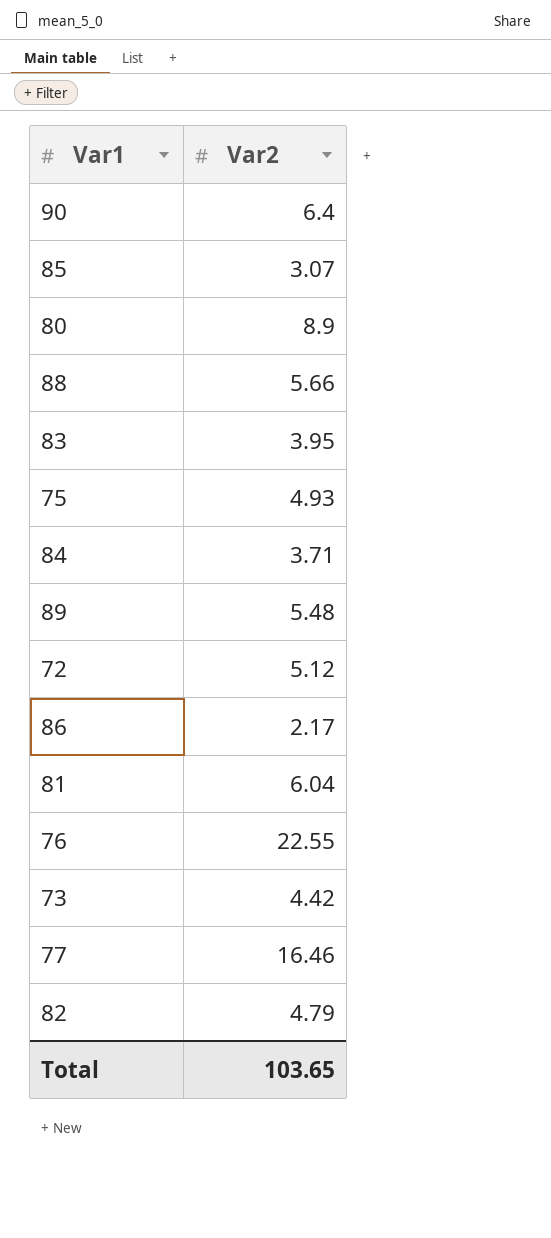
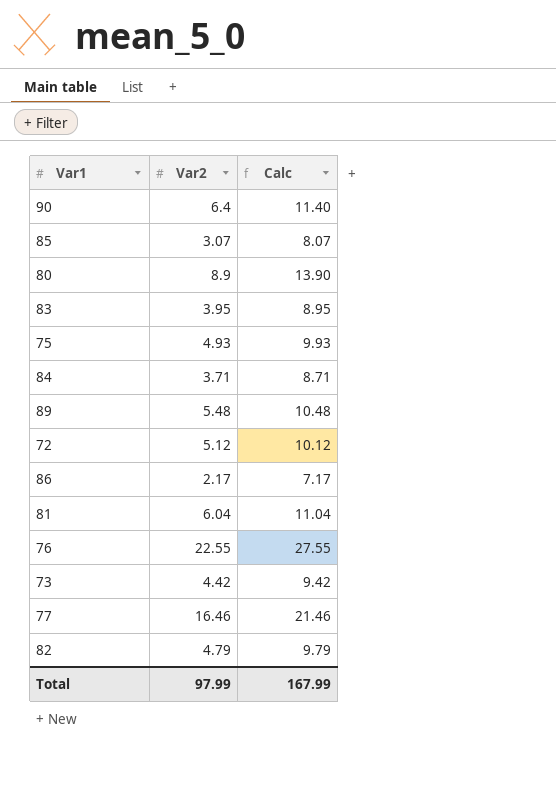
column Calc | formula: none -> [Var2] + 5
row 88: 5.66 -> none
Total | Var2: 103.65 -> 97.99

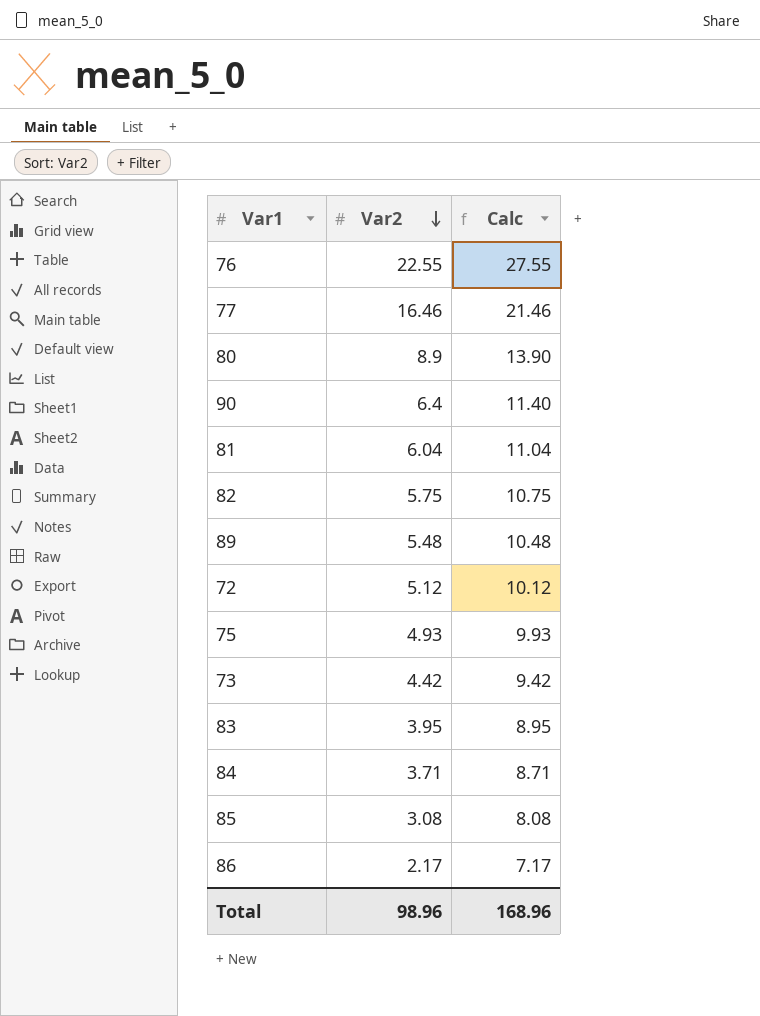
row order: none -> Var2 descending
82 | Var2: 4.79 -> 5.75
82 | Calc: 9.79 -> 10.75
85 | Var2: 3.07 -> 3.08
85 | Calc: 8.07 -> 8.08
Total | Var2: 97.99 -> 98.96
Total | Calc: 167.99 -> 168.96

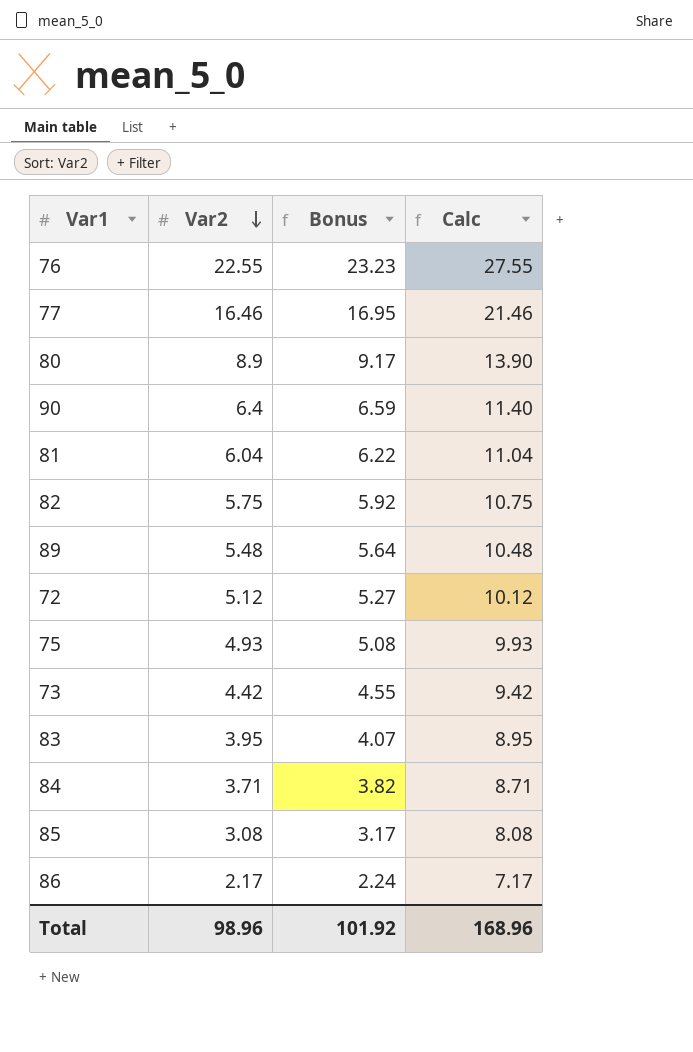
column Bonus | formula: none -> [Var2] * 1.03

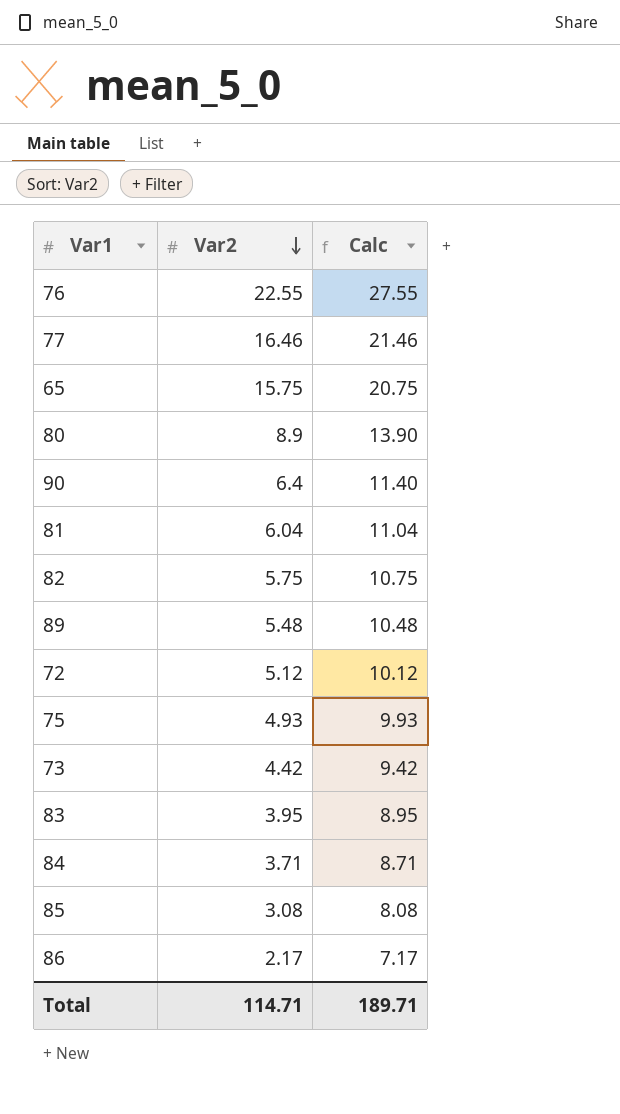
column Bonus | formula: [Var2] * 1.03 -> none
row 65: none -> 15.75 | 20.75
Total | Var2: 98.96 -> 114.71
Total | Calc: 168.96 -> 189.71

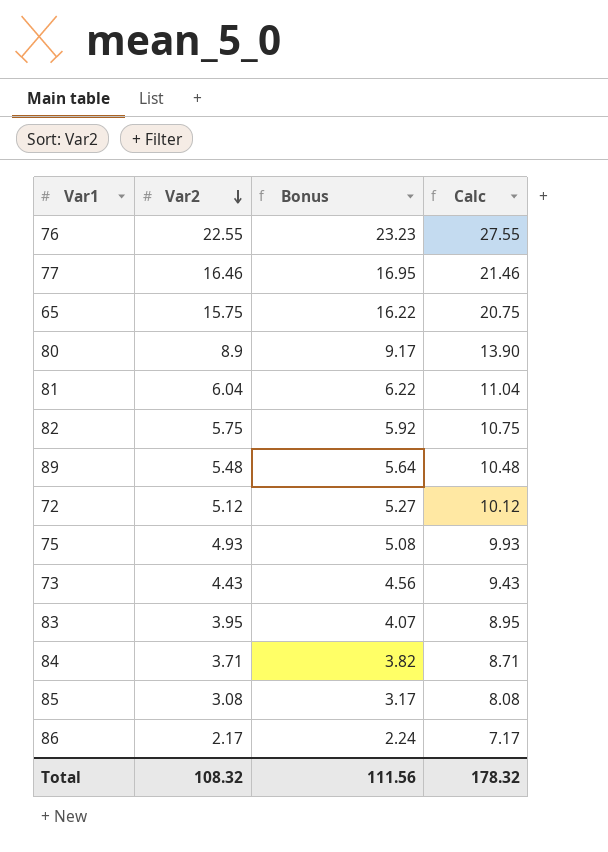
column Bonus | formula: none -> [Var2] * 1.03
row 90: 6.4 | 11.40 -> none
73 | Var2: 4.42 -> 4.43
73 | Calc: 9.42 -> 9.43
Total | Var2: 114.71 -> 108.32
Total | Calc: 189.71 -> 178.32

